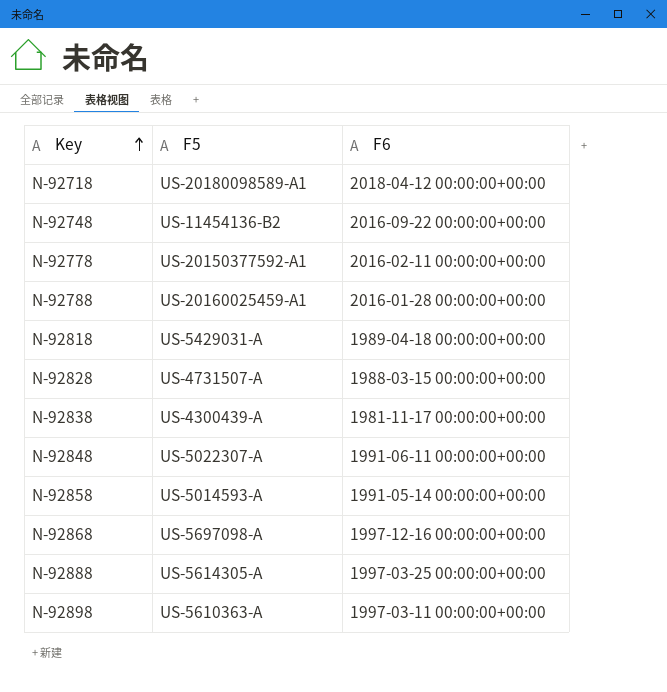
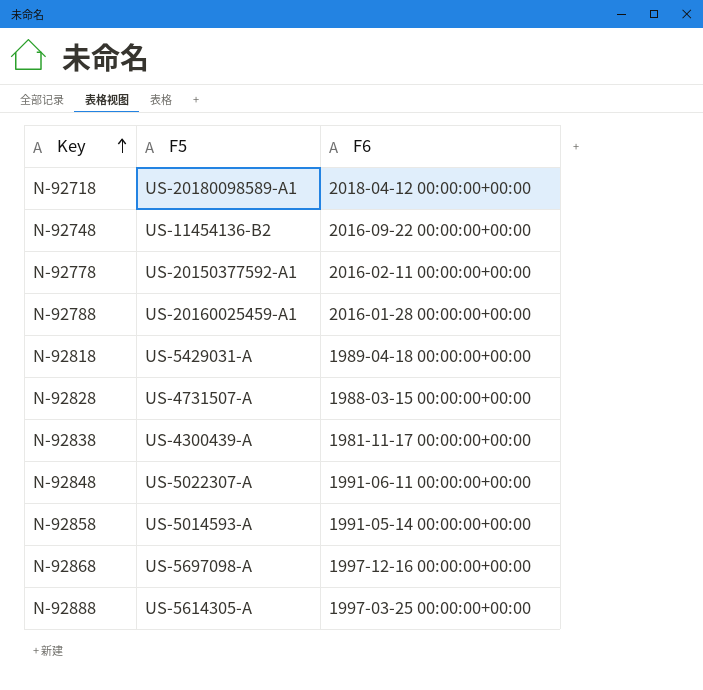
row N-92898: US-5610363-A | 1997-03-11 00:00:00+00:00 -> none

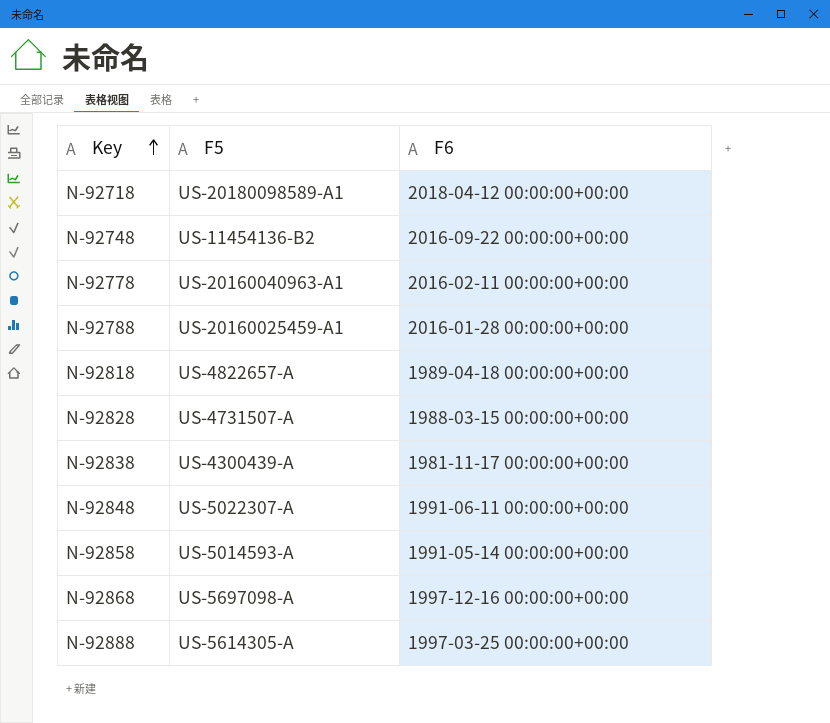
N-92778 | F5: US-20150377592-A1 -> US-20160040963-A1
N-92818 | F5: US-5429031-A -> US-4822657-A

